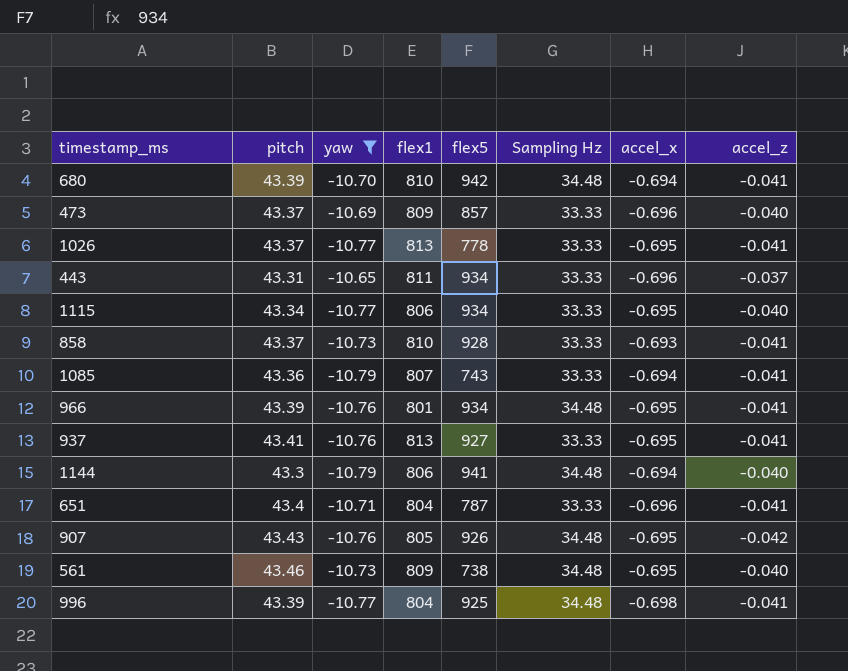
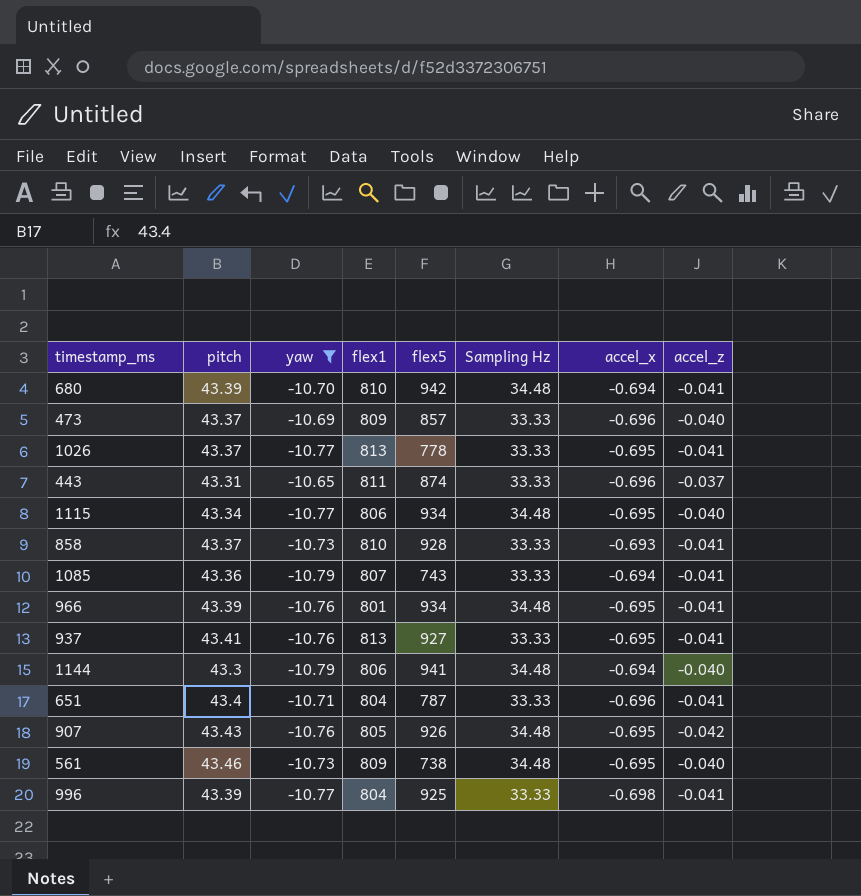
443 | flex5: 934 -> 874
1115 | Sampling Hz: 33.33 -> 34.48
996 | Sampling Hz: 34.48 -> 33.33

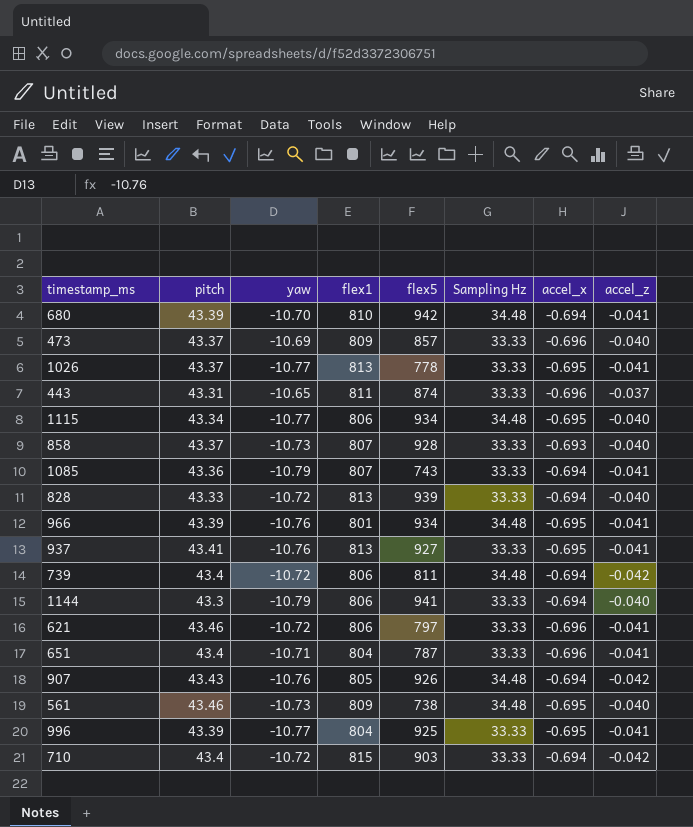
filter: yaw != -10.72 -> none
858 | flex1: 810 -> 807
858 | accel_z: -0.041 -> -0.040
1144 | Sampling Hz: 34.48 -> 33.33
907 | accel_x: -0.695 -> -0.694
996 | accel_x: -0.698 -> -0.695

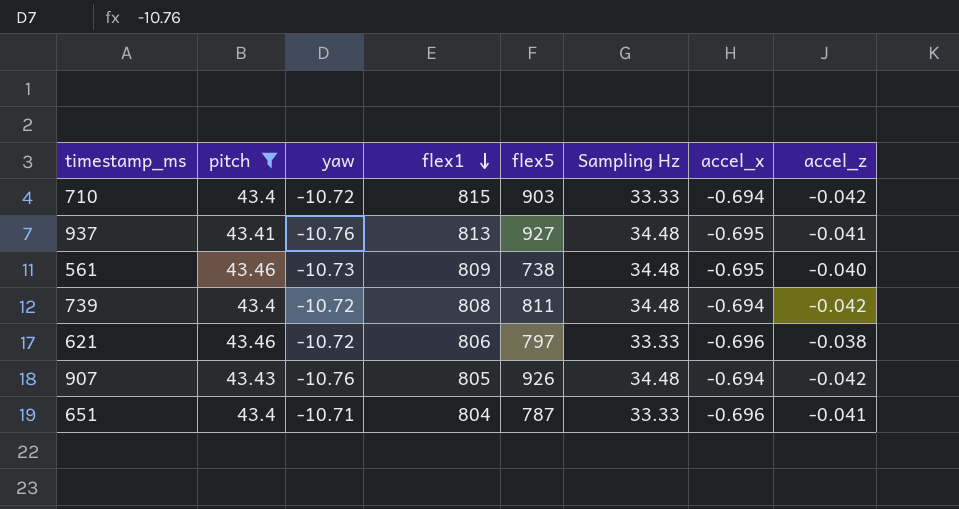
filter: none -> pitch >= 43.4
row order: none -> flex1 descending
937 | Sampling Hz: 33.33 -> 34.48
739 | flex1: 806 -> 808
621 | accel_z: -0.041 -> -0.038

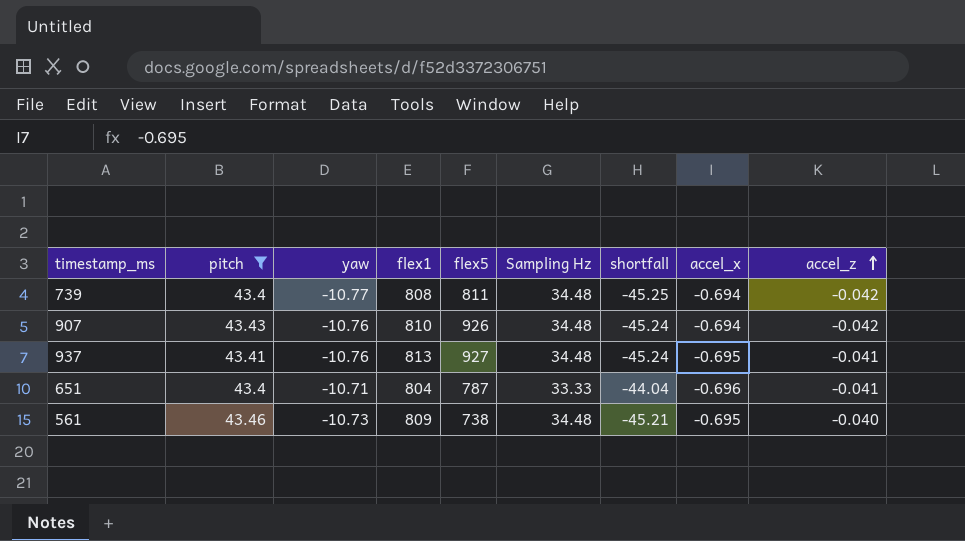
row order: flex1 descending -> accel_z ascending
column shortfall | formula: none -> [yaw] - [Sampling Hz]
row 710: 43.4 | -10.72 | 815 | 903 | 33.33 | -0.694 | -0.042 -> none
row 621: 43.46 | -10.72 | 806 | 797 | 33.33 | -0.696 | -0.038 -> none
739 | yaw: -10.72 -> -10.77
907 | flex1: 805 -> 810

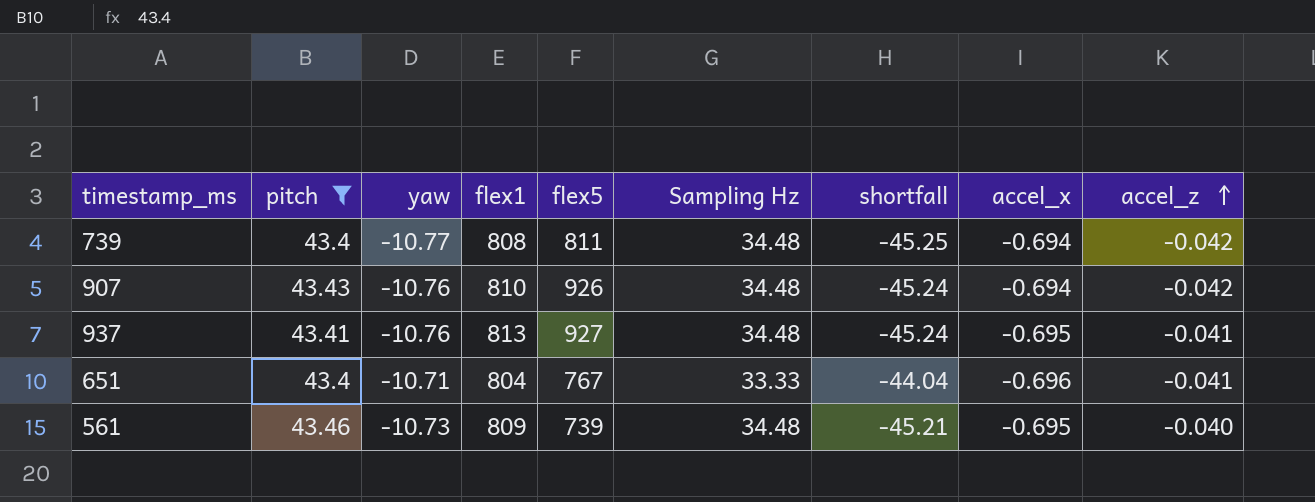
651 | flex5: 787 -> 767
561 | flex5: 738 -> 739

